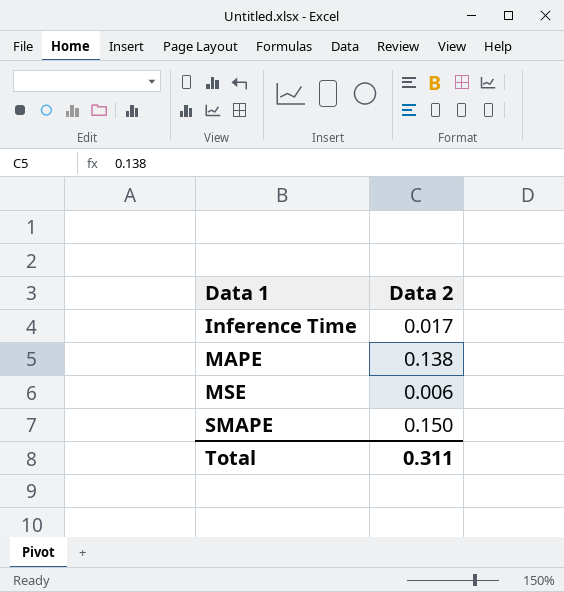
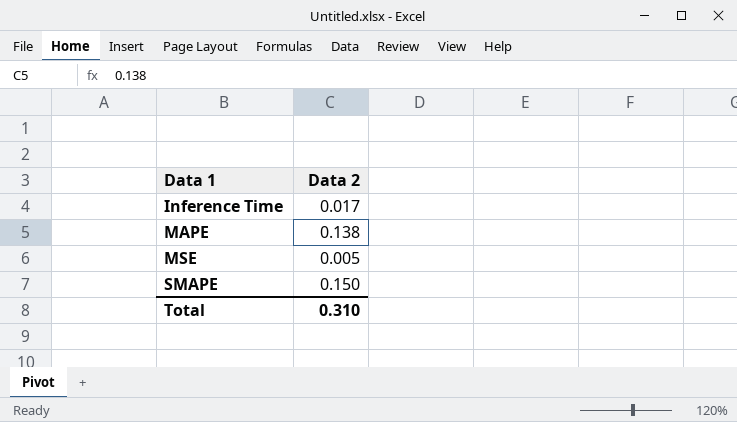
MSE | Data 2: 0.006 -> 0.005
Total | Data 2: 0.311 -> 0.310

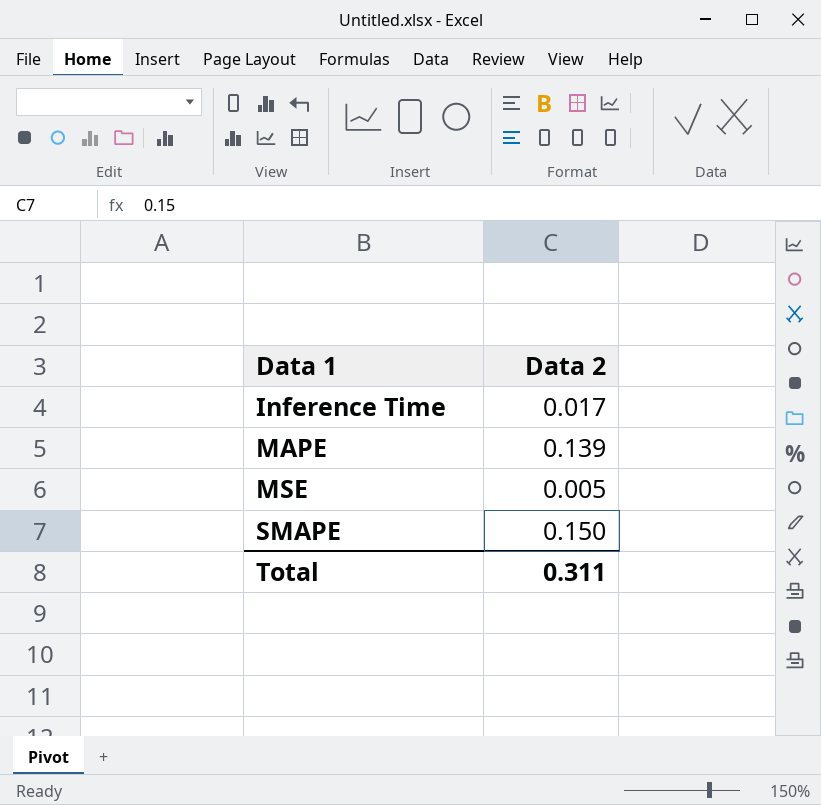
MAPE | Data 2: 0.138 -> 0.139
Total | Data 2: 0.310 -> 0.311

